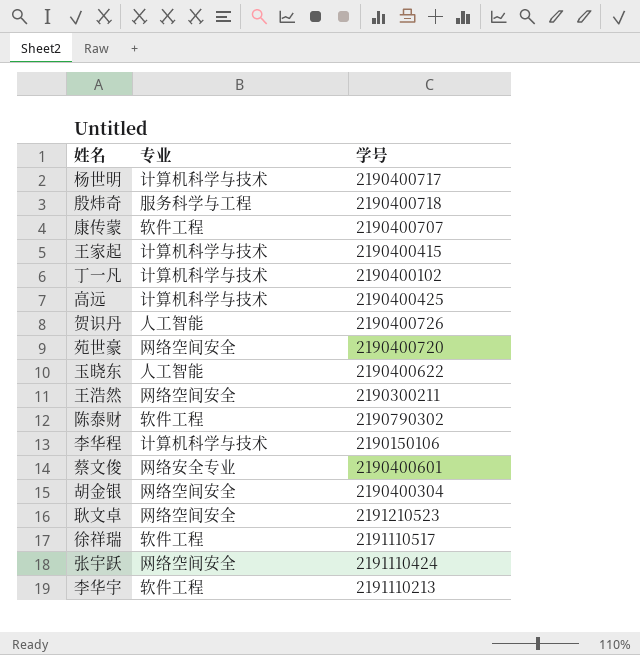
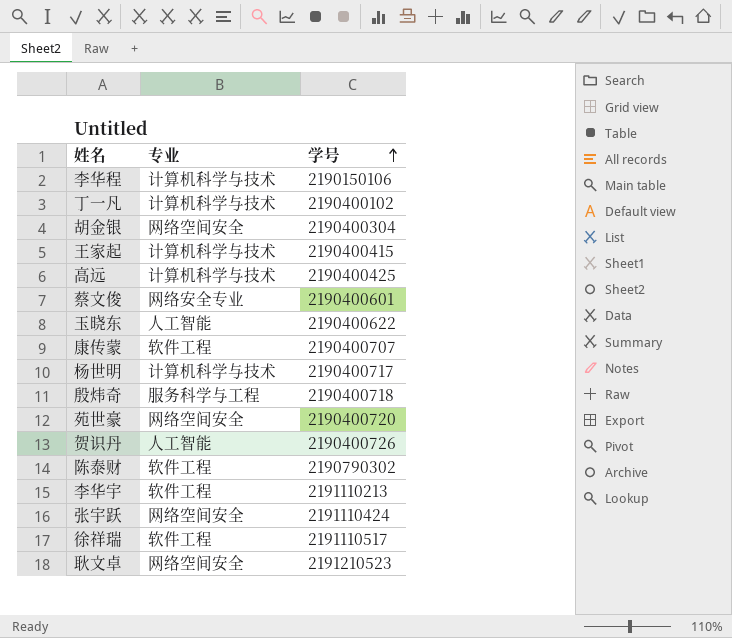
row order: none -> 学号 ascending
row 王浩然: 网络空间安全 | 2190300211 -> none

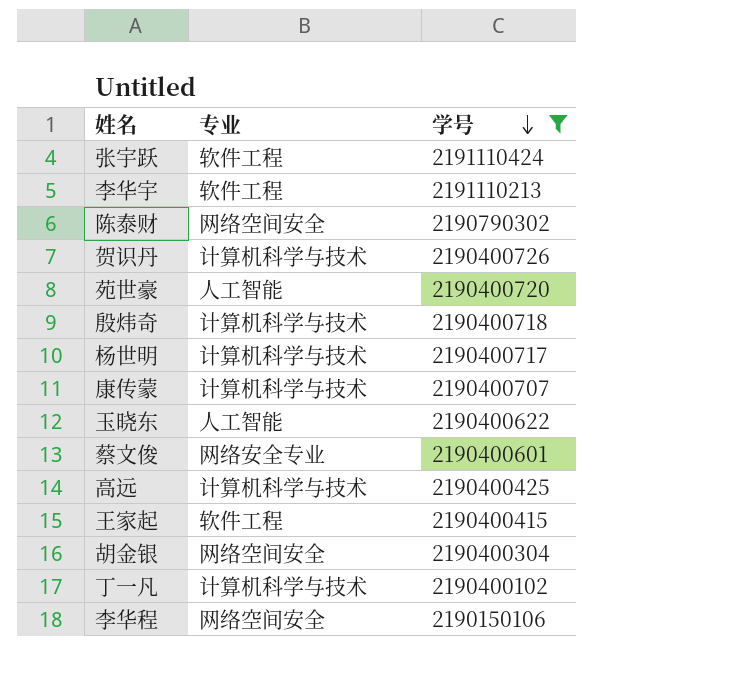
filter: none -> 学号 <= 2191110424
row order: 学号 ascending -> 学号 descending
张宇跃 | 专业: 网络空间安全 -> 软件工程
陈泰财 | 专业: 软件工程 -> 网络空间安全
贺识丹 | 专业: 人工智能 -> 计算机科学与技术
苑世豪 | 专业: 网络空间安全 -> 人工智能
殷炜奇 | 专业: 服务科学与工程 -> 计算机科学与技术
康传蒙 | 专业: 软件工程 -> 计算机科学与技术
王家起 | 专业: 计算机科学与技术 -> 软件工程
李华程 | 专业: 计算机科学与技术 -> 网络空间安全

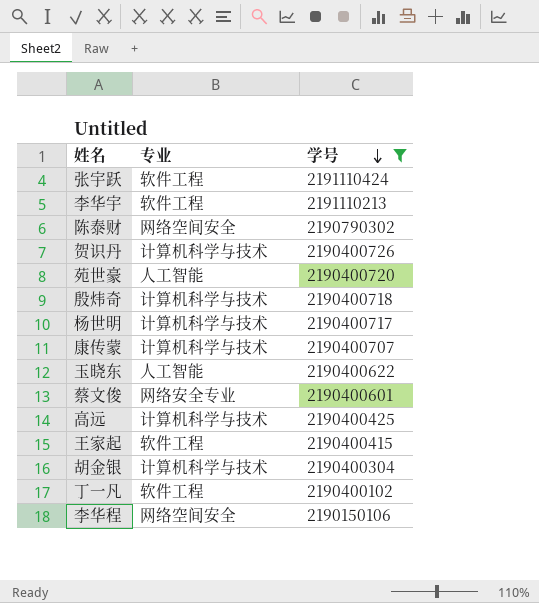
胡金银 | 专业: 网络空间安全 -> 计算机科学与技术
丁一凡 | 专业: 计算机科学与技术 -> 软件工程

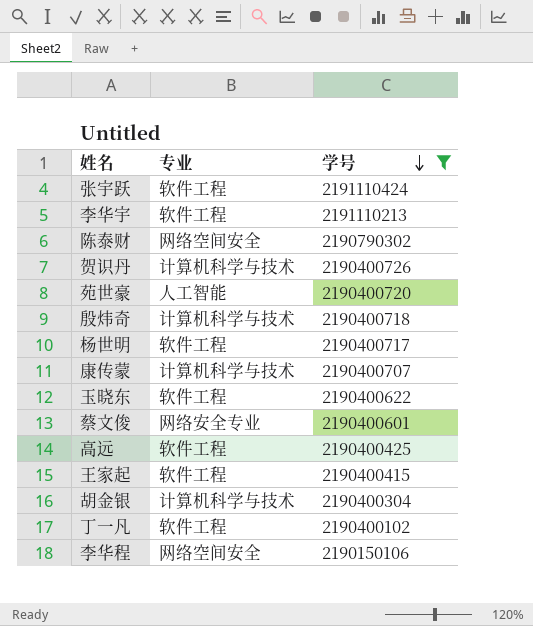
杨世明 | 专业: 计算机科学与技术 -> 软件工程
玉晓东 | 专业: 人工智能 -> 软件工程
高远 | 专业: 计算机科学与技术 -> 软件工程

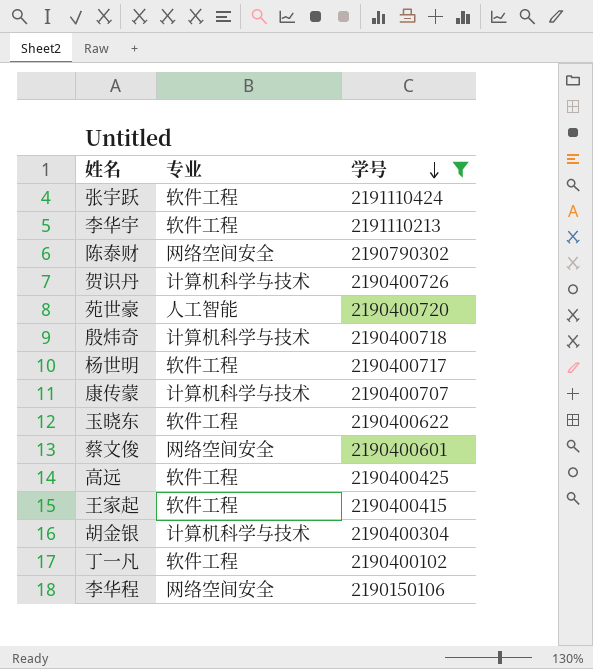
蔡文俊 | 专业: 网络安全专业 -> 网络空间安全

